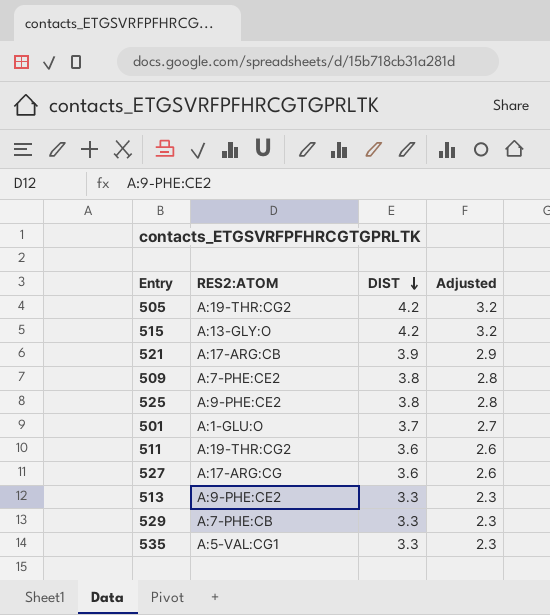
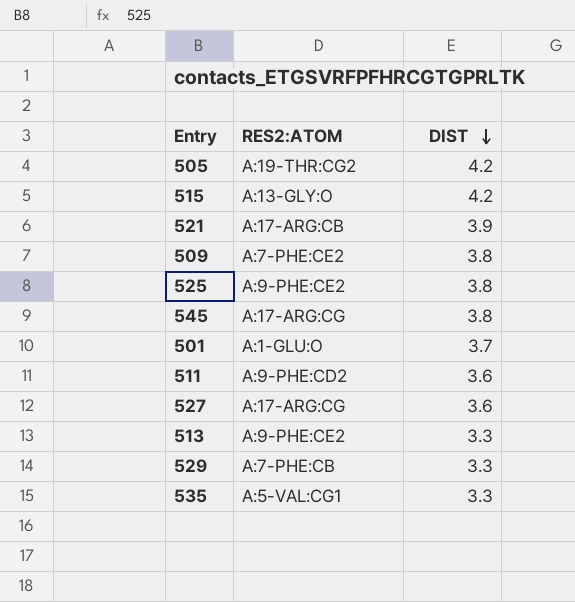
column Adjusted | formula: [DIST] - 1 -> none
row 545: none -> A:17-ARG:CG | 3.8
511 | RES2:ATOM: A:19-THR:CG2 -> A:9-PHE:CD2

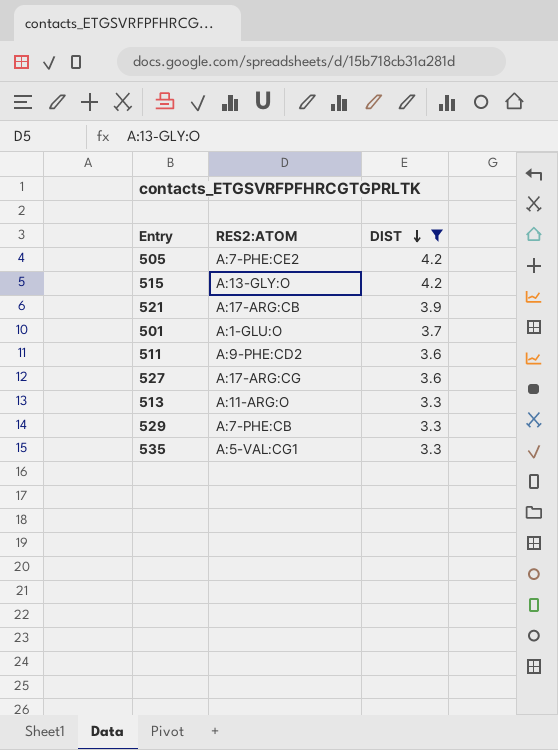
filter: none -> DIST != 3.8
505 | RES2:ATOM: A:19-THR:CG2 -> A:7-PHE:CE2
513 | RES2:ATOM: A:9-PHE:CE2 -> A:11-ARG:O

